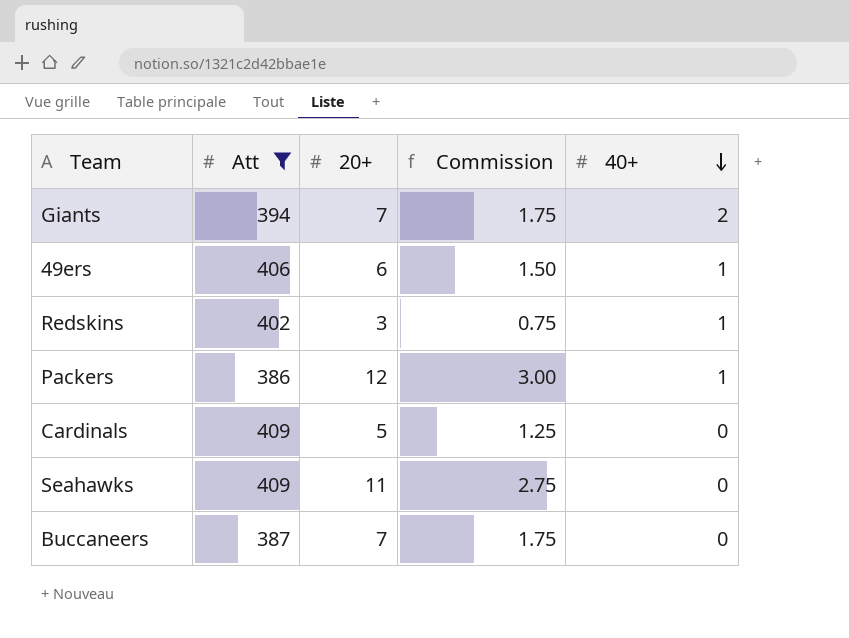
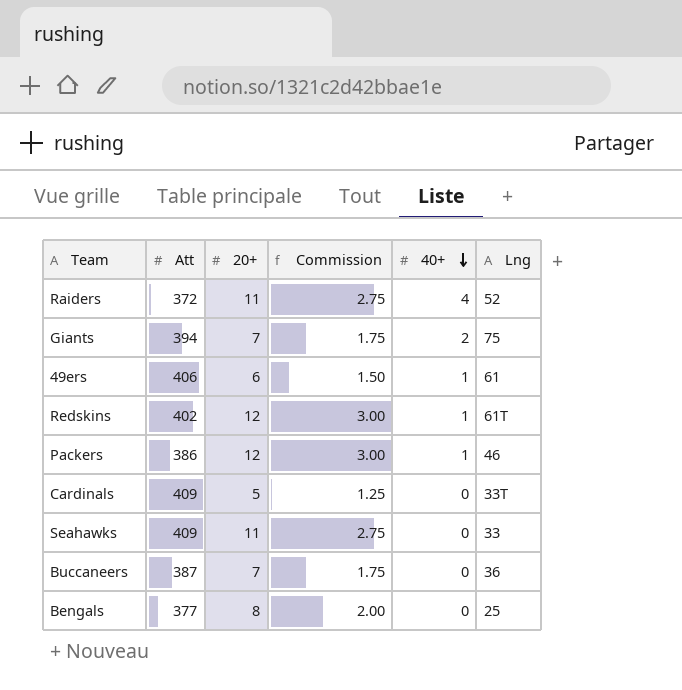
filter: Att >= 386 -> none
column Lng | position: none -> 6
Redskins | 20+: 3 -> 12
Redskins | Commission: 0.75 -> 3.00

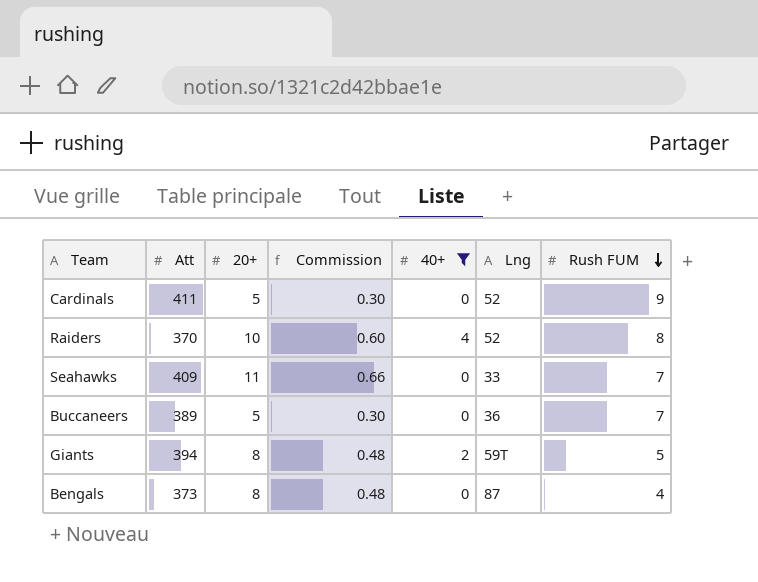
filter: none -> 40+ != 1
row order: 40+ descending -> Rush FUM descending
column Commission | formula: [20+] * 0.25 -> [20+] * 0.06
column Rush FUM | position: none -> 7
Cardinals | Att: 409 -> 411
Cardinals | Lng: 33T -> 52
Raiders | Att: 372 -> 370
Raiders | 20+: 11 -> 10
Buccaneers | Att: 387 -> 389
Buccaneers | 20+: 7 -> 5
Giants | 20+: 7 -> 8
Giants | Lng: 75 -> 59T
Bengals | Att: 377 -> 373
Bengals | Lng: 25 -> 87

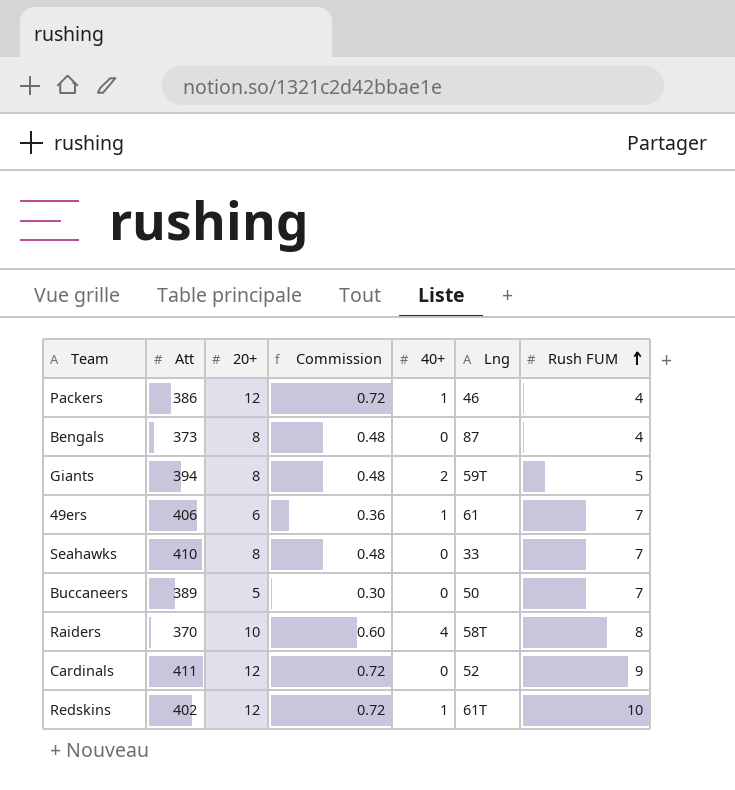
filter: 40+ != 1 -> none
row order: Rush FUM descending -> Rush FUM ascending
Seahawks | Att: 409 -> 410
Seahawks | 20+: 11 -> 8
Seahawks | Commission: 0.66 -> 0.48
Buccaneers | Lng: 36 -> 50
Raiders | Lng: 52 -> 58T
Cardinals | 20+: 5 -> 12
Cardinals | Commission: 0.30 -> 0.72

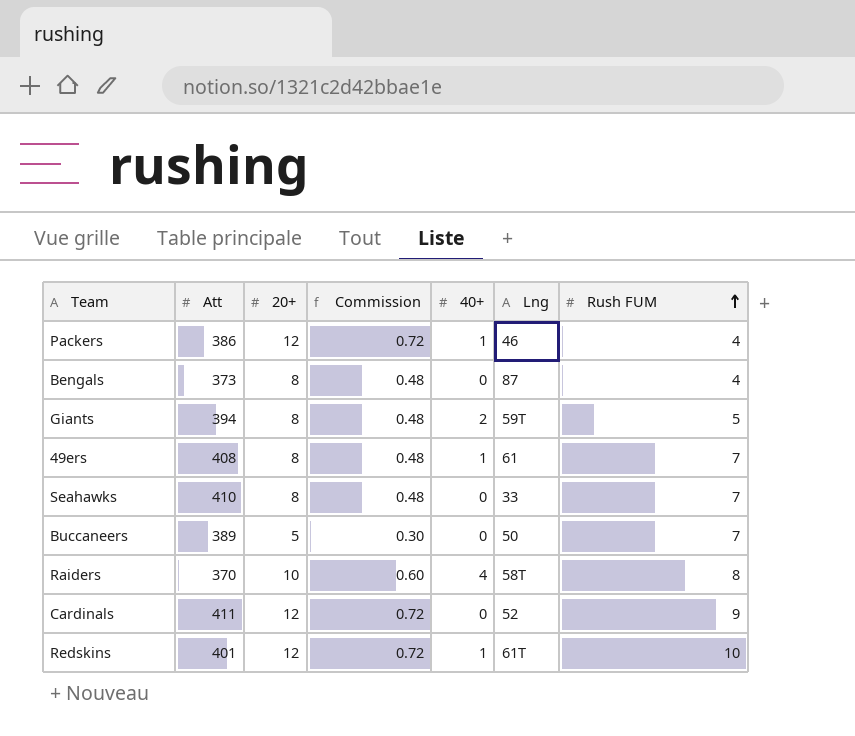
49ers | Att: 406 -> 408
49ers | 20+: 6 -> 8
49ers | Commission: 0.36 -> 0.48
Redskins | Att: 402 -> 401

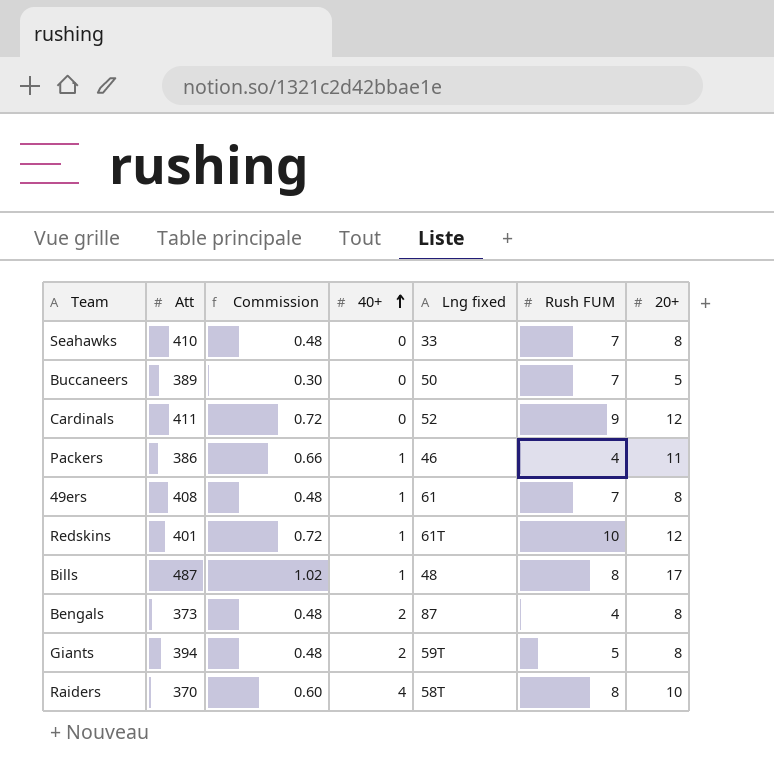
row order: Rush FUM ascending -> 40+ ascending
column name: Lng -> Lng fixed
column 20+ | position: 3 -> 7
Packers | Commission: 0.72 -> 0.66
Packers | 20+: 12 -> 11
row Bills: none -> 487 | 1.02 | 1 | 48 | 8 | 17
Bengals | 40+: 0 -> 2

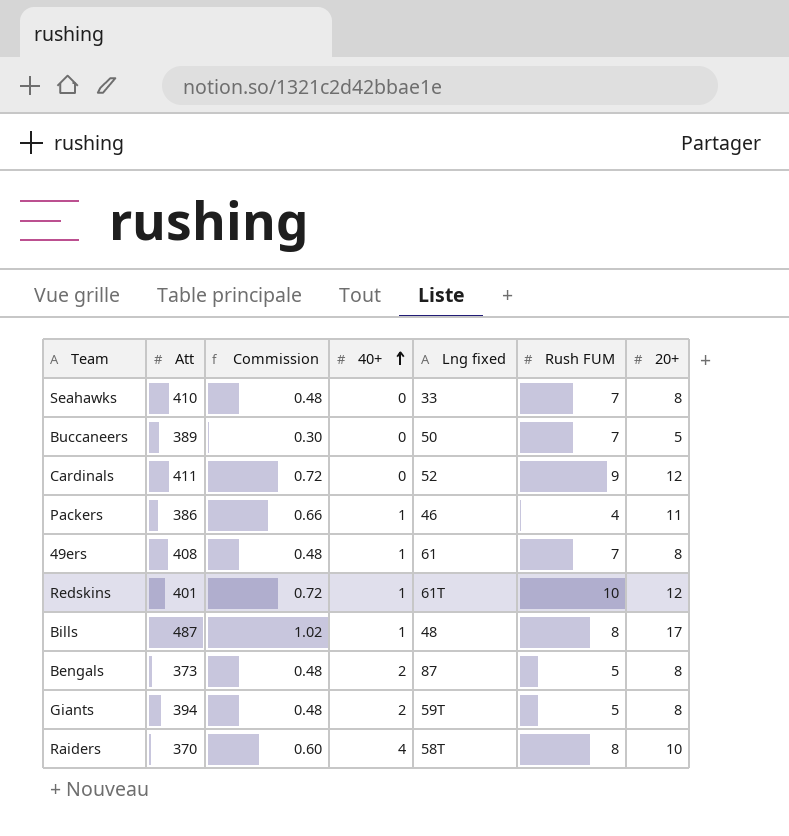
Bengals | Rush FUM: 4 -> 5

